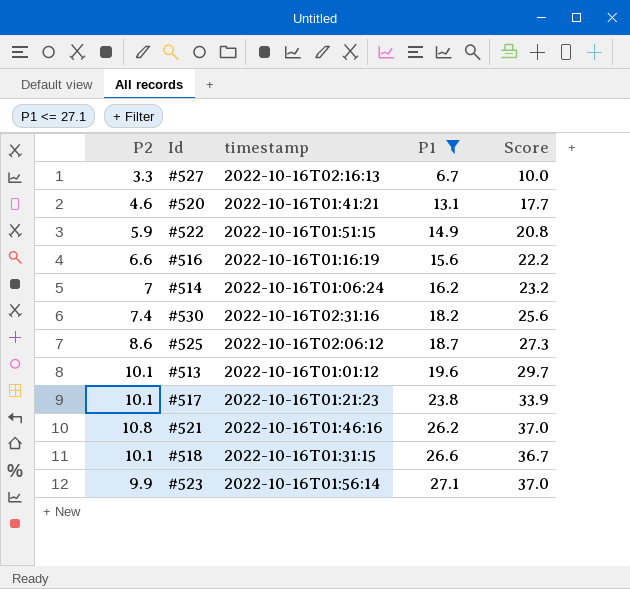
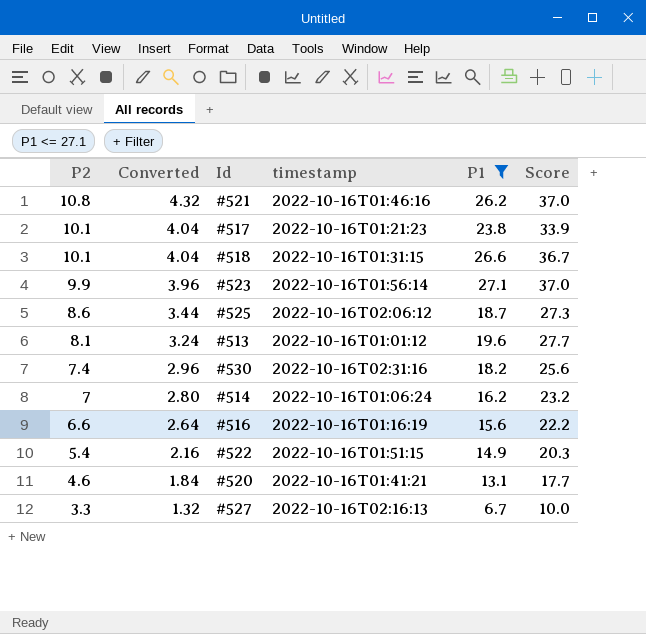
row order: P1 ascending -> P2 descending
column Converted | formula: none -> [P2] * 0.4
#513 | P2: 10.1 -> 8.1
#513 | Score: 29.7 -> 27.7
#522 | P2: 5.9 -> 5.4
#522 | Score: 20.8 -> 20.3

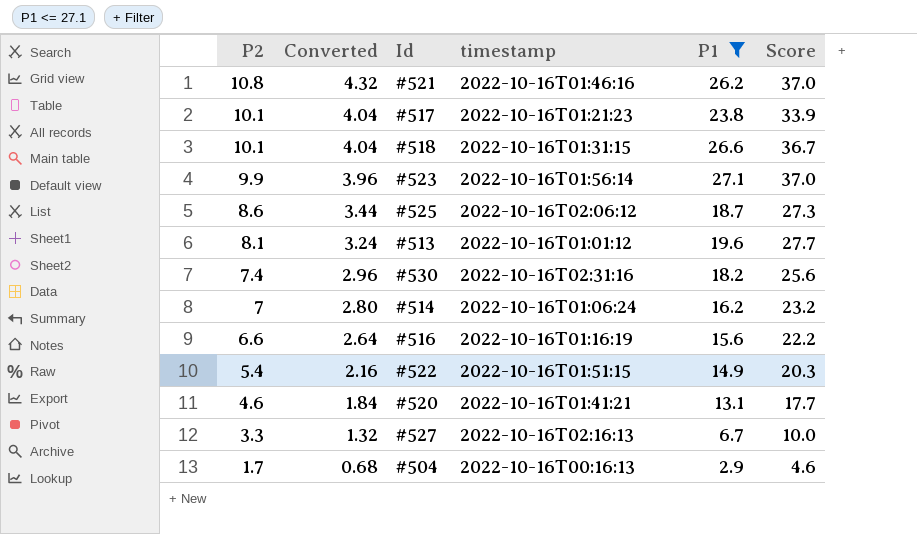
row #504: none -> 1.7 | 0.68 | 2022-10-16T00:16:13 | 2.9 | 4.6

